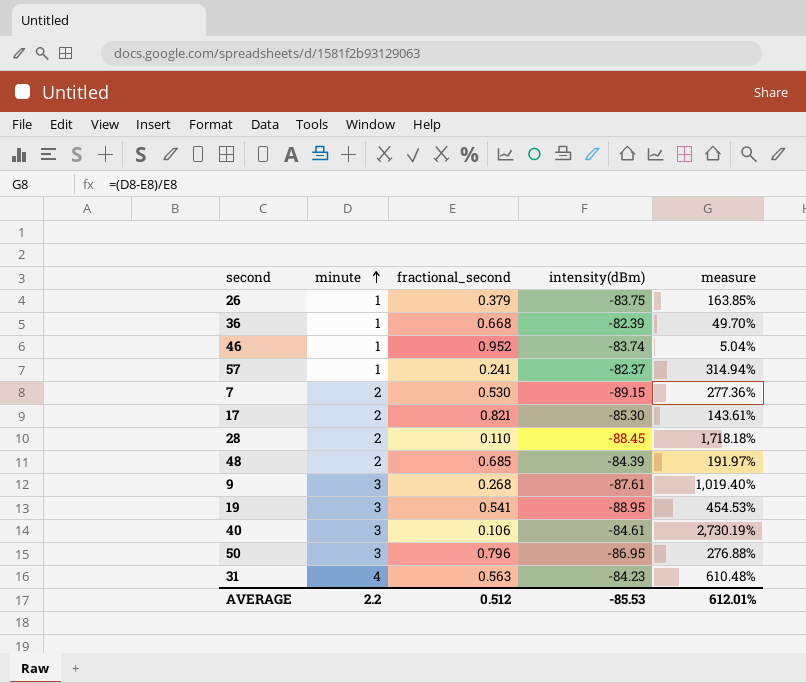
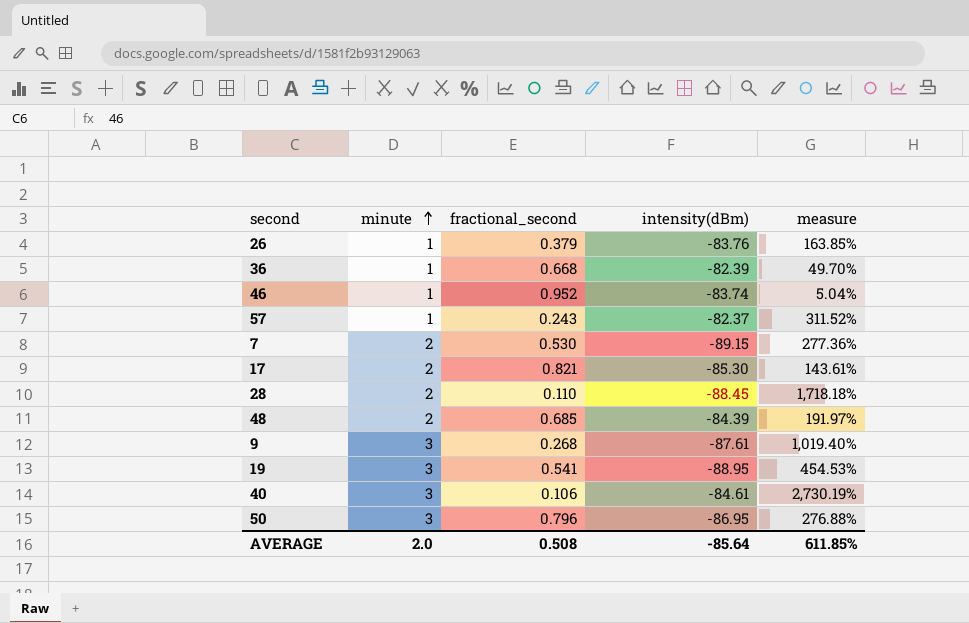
row 31: 4 | 0.563 | -84.23 | 610.48% -> none
26 | intensity(dBm): -83.75 -> -83.76
57 | fractional_second: 0.241 -> 0.243
57 | measure: 314.94% -> 311.52%
AVERAGE | minute: 2.2 -> 2.0
AVERAGE | fractional_second: 0.512 -> 0.508
AVERAGE | intensity(dBm): -85.53 -> -85.64
AVERAGE | measure: 612.01% -> 611.85%

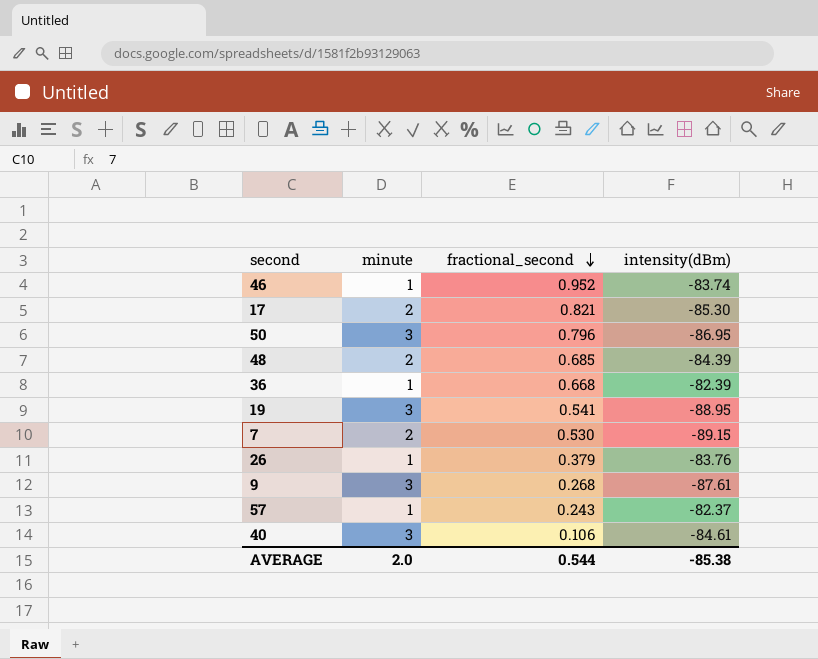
row order: minute ascending -> fractional_second descending
column measure | formula: ([minute] - [fractional_second]) / [fractional_second] -> none
row 28: 2 | 0.110 | -88.45 | 1,718.18% -> none
AVERAGE | fractional_second: 0.508 -> 0.544
AVERAGE | intensity(dBm): -85.64 -> -85.38

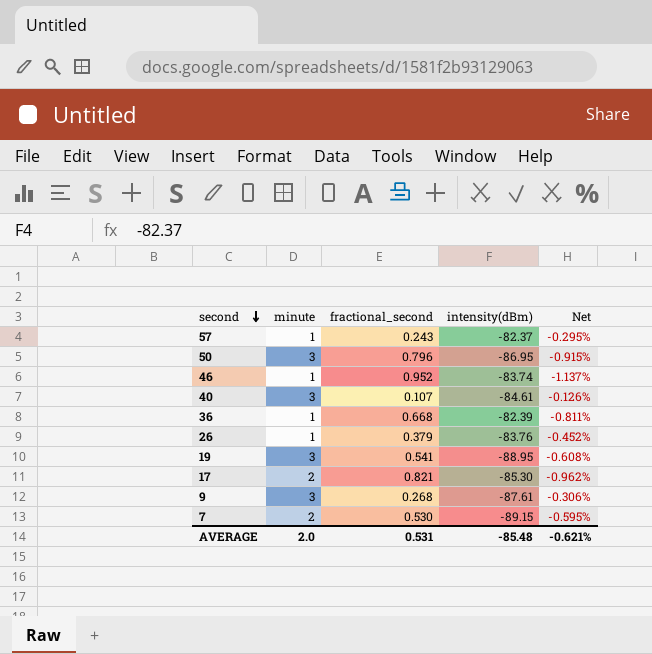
row order: fractional_second descending -> second descending
column Net | formula: none -> [fractional_second] / [intensity(dBm)]
row 48: 2 | 0.685 | -84.39 -> none
40 | fractional_second: 0.106 -> 0.107
AVERAGE | fractional_second: 0.544 -> 0.531
AVERAGE | intensity(dBm): -85.38 -> -85.48

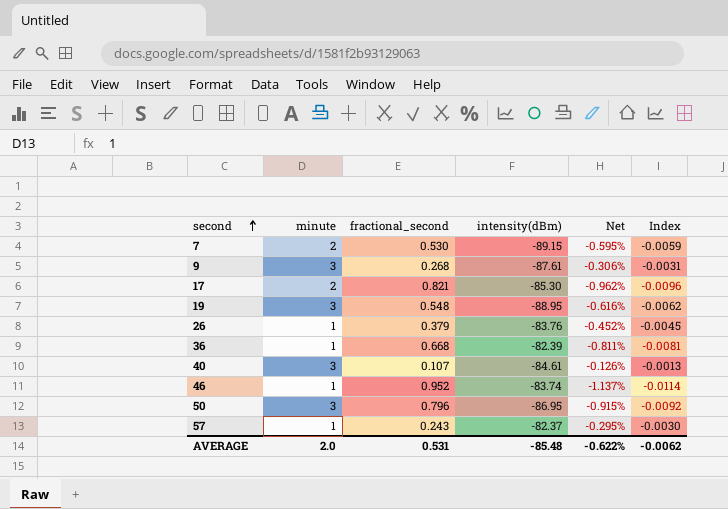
row order: second descending -> second ascending
column Index | formula: none -> [fractional_second] / [intensity(dBm)]
19 | fractional_second: 0.541 -> 0.548
19 | Net: -0.608% -> -0.616%
AVERAGE | Net: -0.621% -> -0.622%

